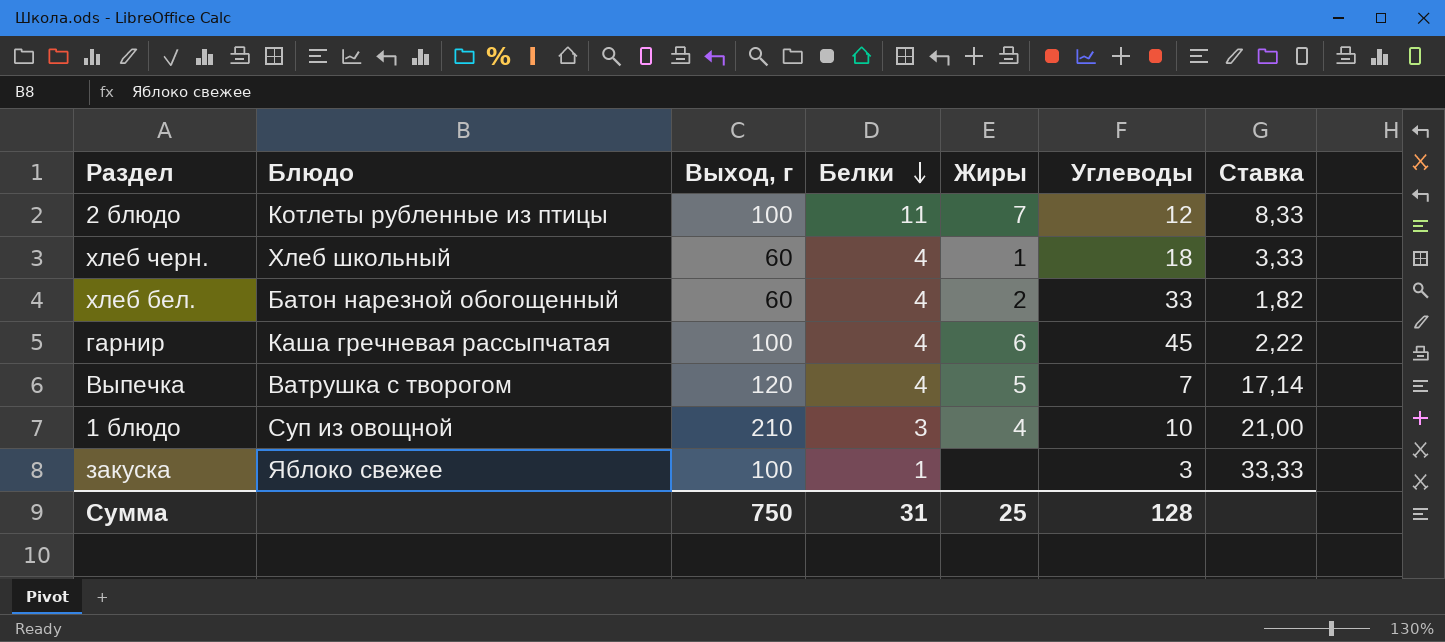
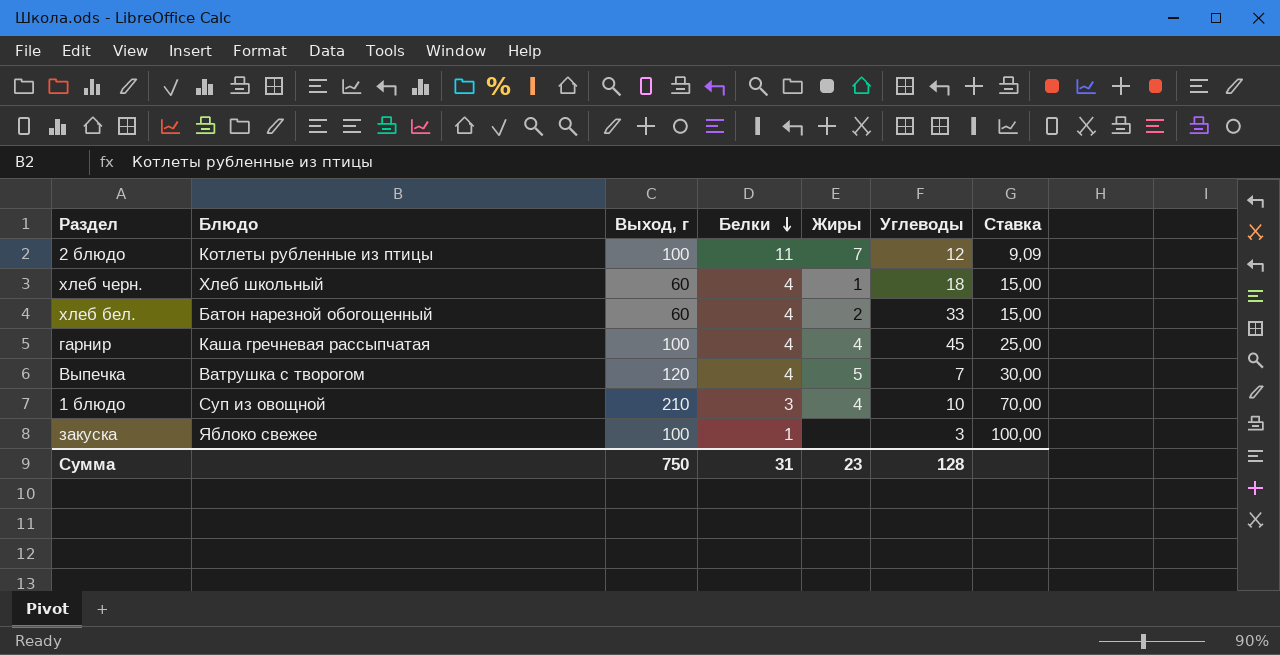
column Ставка | formula: [Выход, г] / [Углеводы] -> [Выход, г] / [Белки]
гарнир | Жиры: 6 -> 4
Сумма | Жиры: 25 -> 23

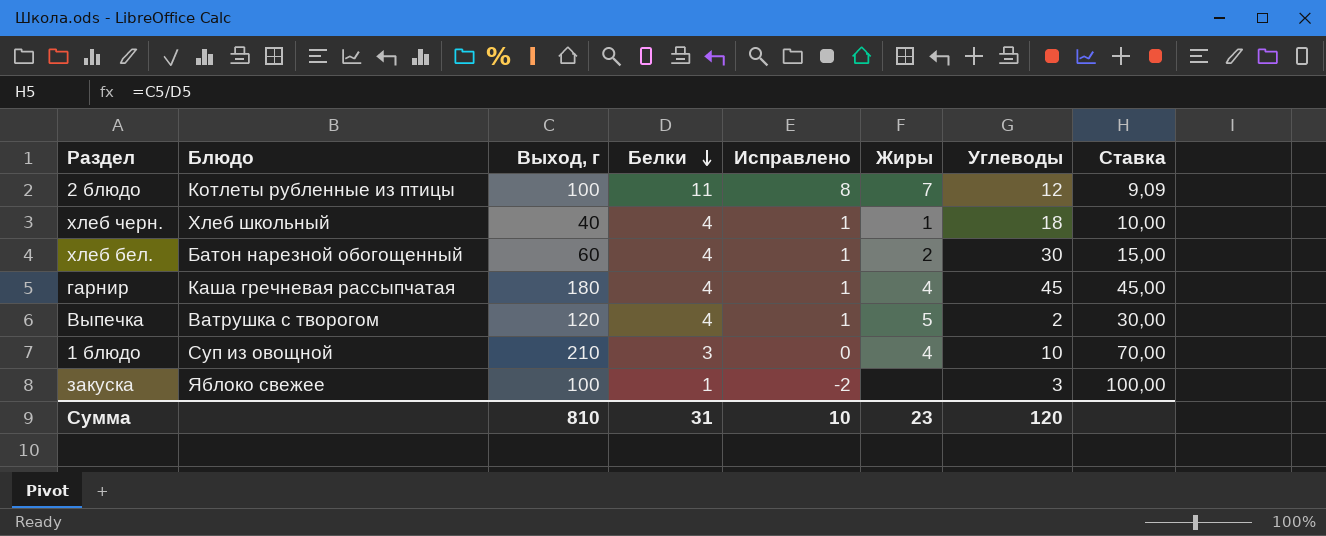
column Исправлено | formula: none -> [Белки] - 3
хлеб черн. | Выход, г: 60 -> 40
хлеб черн. | Ставка: 15,00 -> 10,00
хлеб бел. | Углеводы: 33 -> 30
гарнир | Выход, г: 100 -> 180
гарнир | Ставка: 25,00 -> 45,00
Выпечка | Углеводы: 7 -> 2
Сумма | Выход, г: 750 -> 810
Сумма | Углеводы: 128 -> 120

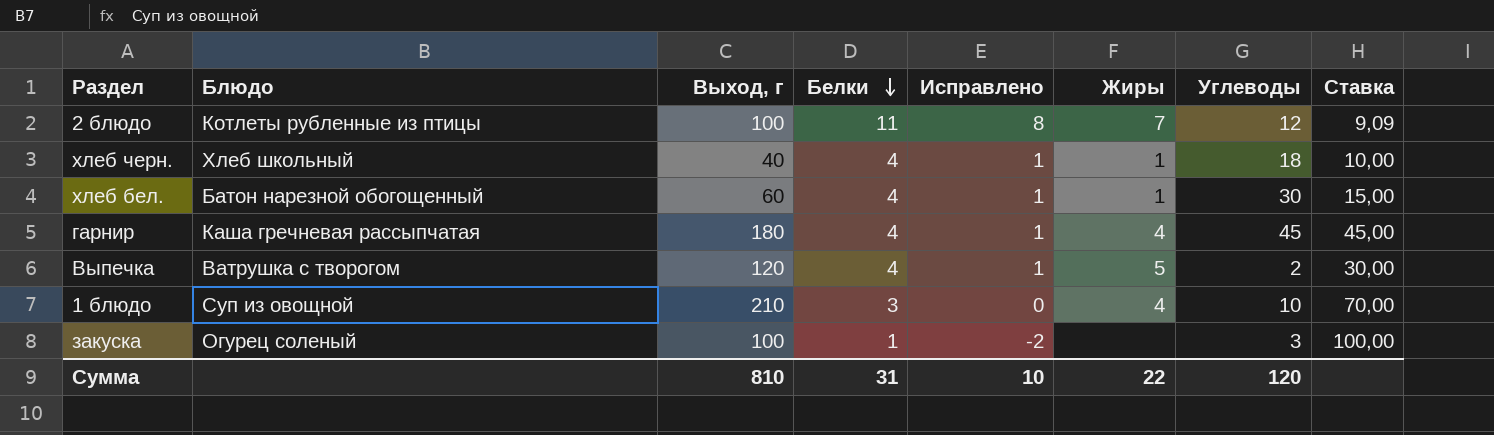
хлеб бел. | Жиры: 2 -> 1
закуска | Блюдо: Яблоко свежее -> Огурец соленый
Сумма | Жиры: 23 -> 22

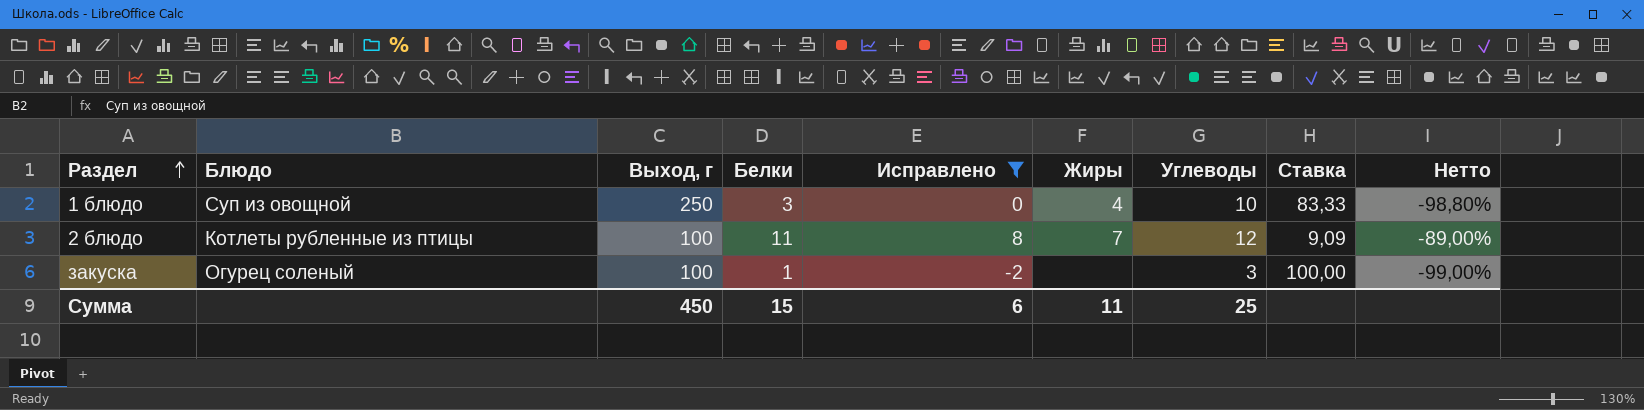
filter: none -> Исправлено != 1
row order: Белки descending -> Раздел ascending
column Нетто | formula: none -> ([Белки] - [Выход, г]) / [Выход, г]
1 блюдо | Выход, г: 210 -> 250
1 блюдо | Ставка: 70,00 -> 83,33
Сумма | Выход, г: 810 -> 450
Сумма | Белки: 31 -> 15
Сумма | Исправлено: 10 -> 6
Сумма | Жиры: 22 -> 11
Сумма | Углеводы: 120 -> 25

